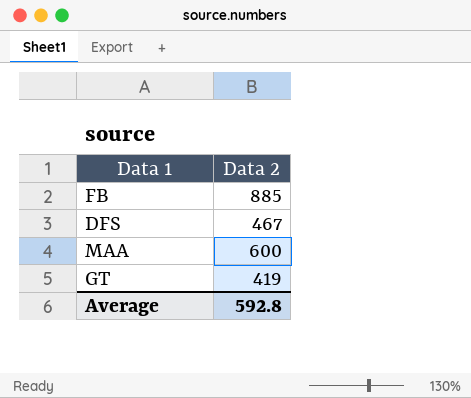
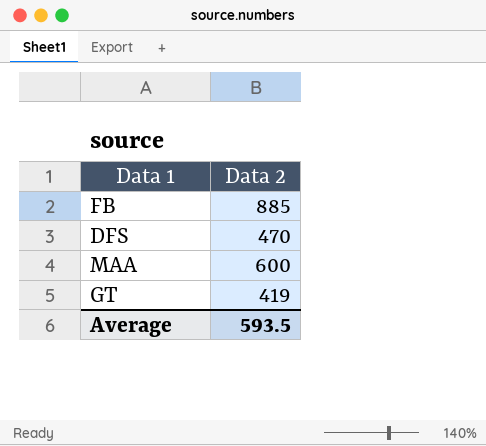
DFS | Data 2: 467 -> 470
Average | Data 2: 592.8 -> 593.5

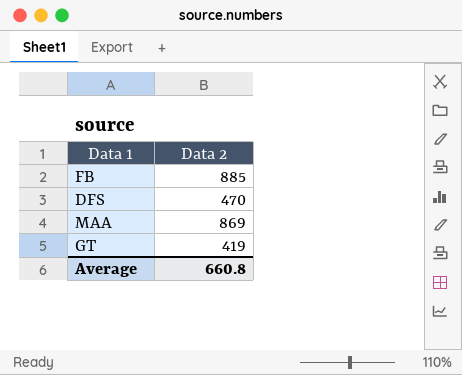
MAA | Data 2: 600 -> 869
Average | Data 2: 593.5 -> 660.8

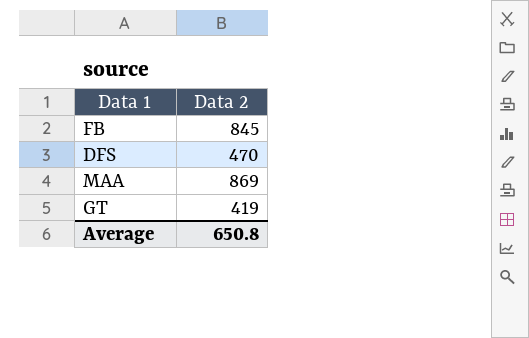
FB | Data 2: 885 -> 845
Average | Data 2: 660.8 -> 650.8

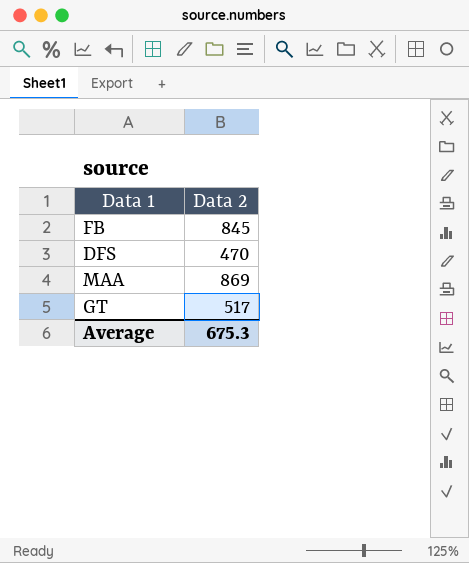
GT | Data 2: 419 -> 517
Average | Data 2: 650.8 -> 675.3

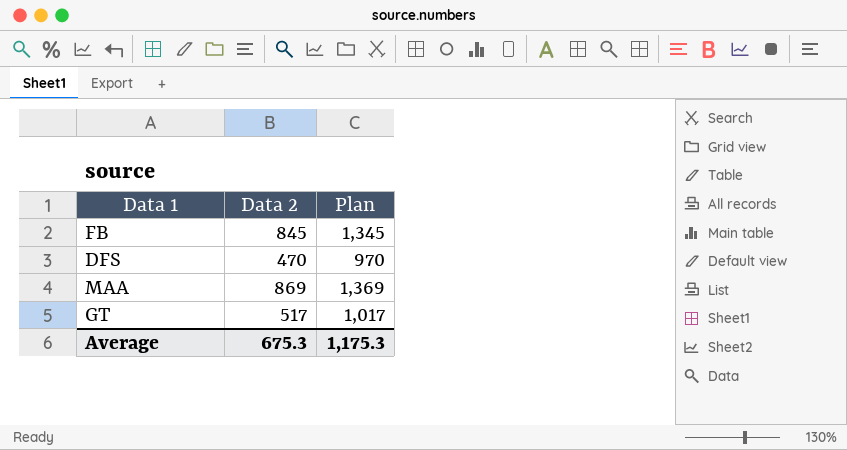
column Plan | formula: none -> [Data 2] + 500

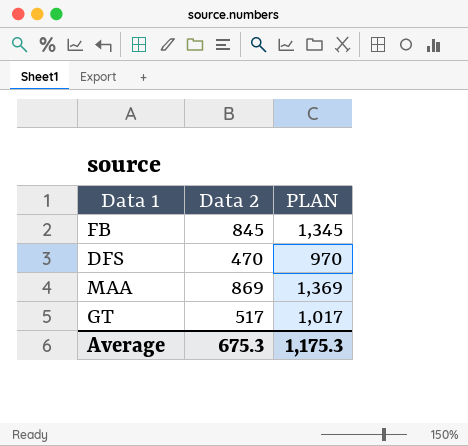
column name: Plan -> PLAN

